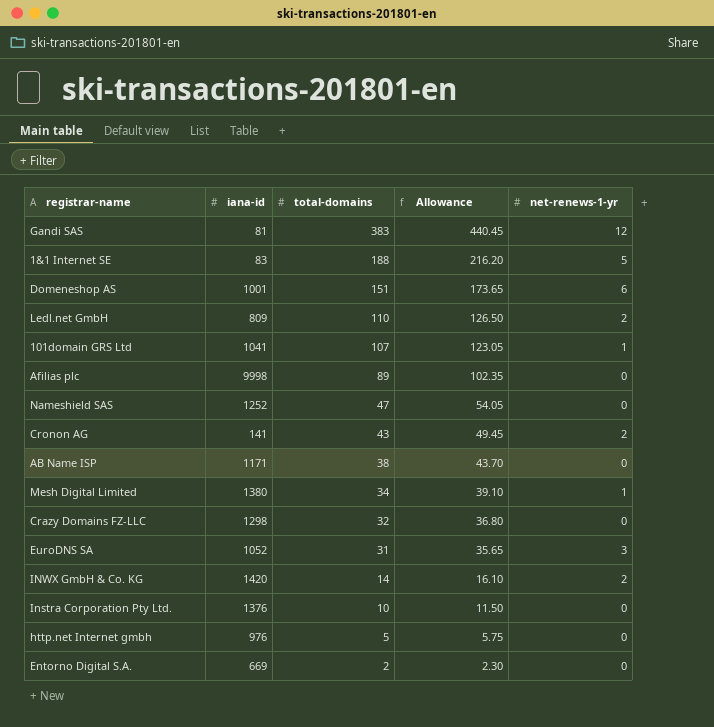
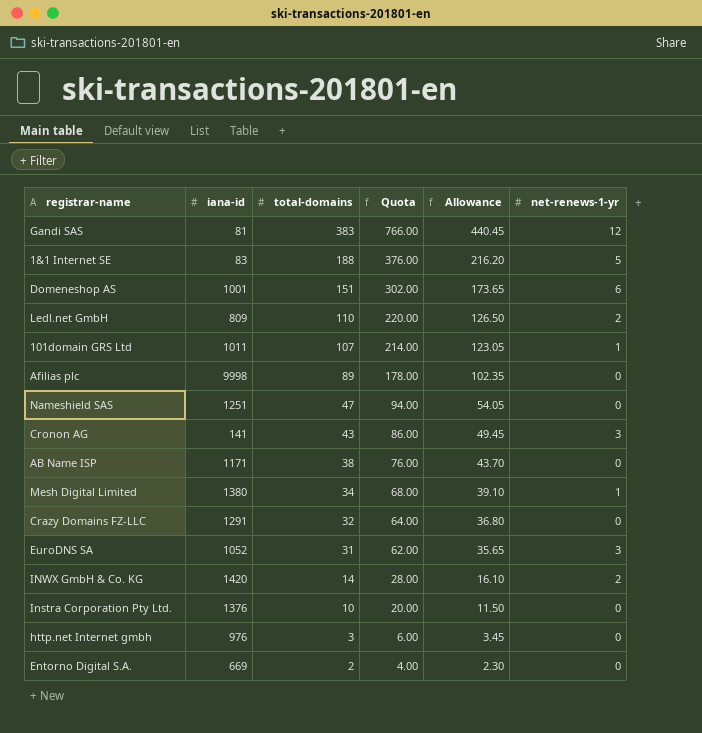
column Quota | formula: none -> [total-domains] * 2
101domain GRS Ltd | iana-id: 1041 -> 1011
Nameshield SAS | iana-id: 1252 -> 1251
Cronon AG | net-renews-1-yr: 2 -> 3
Crazy Domains FZ-LLC | iana-id: 1298 -> 1291
http.net Internet gmbh | total-domains: 5 -> 3
http.net Internet gmbh | Allowance: 5.75 -> 3.45

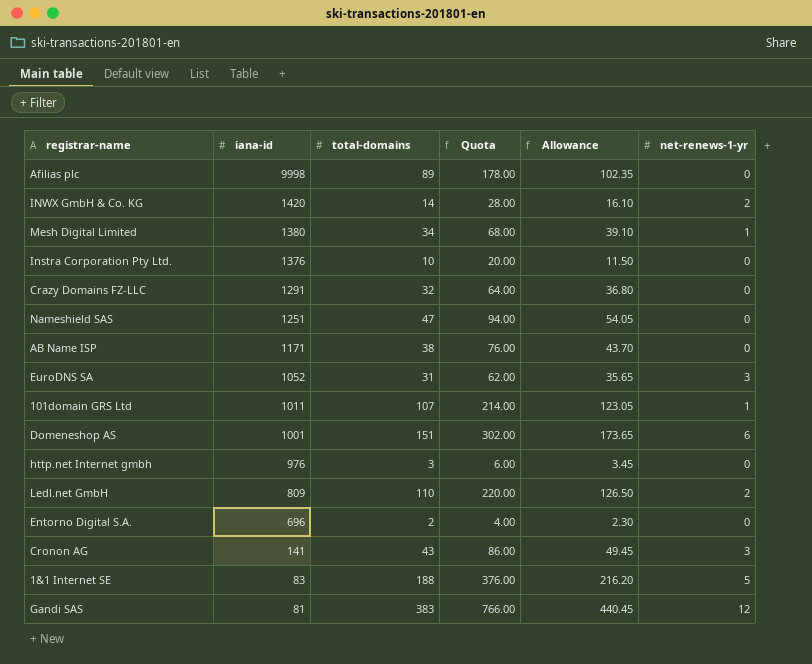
row order: total-domains descending -> iana-id descending
Entorno Digital S.A. | iana-id: 669 -> 696

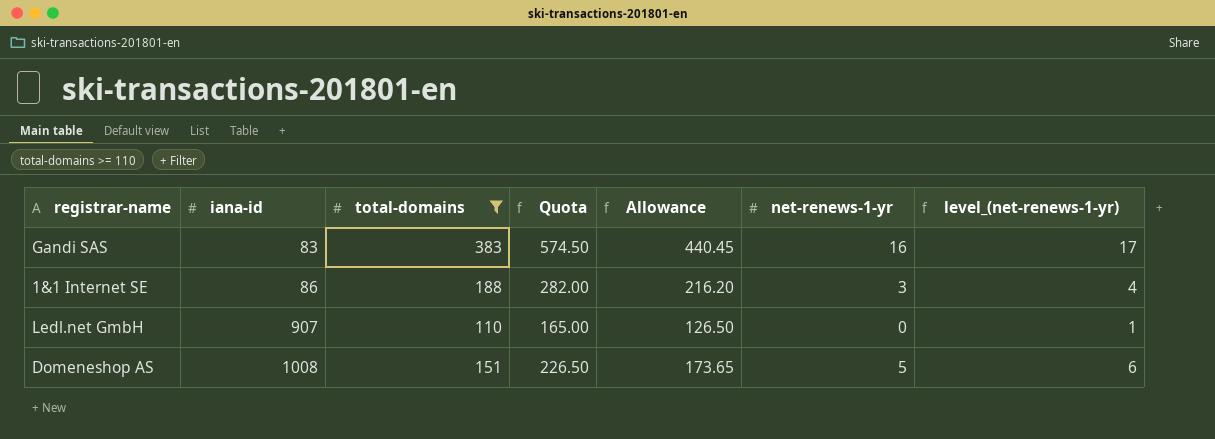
filter: none -> total-domains >= 110
row order: iana-id descending -> iana-id ascending
column Quota | formula: [total-domains] * 2 -> [total-domains] * 1.5
column level_(net-renews-1-yr) | formula: none -> [net-renews-1-yr] + 1
Gandi SAS | iana-id: 81 -> 83
Gandi SAS | net-renews-1-yr: 12 -> 16
1&1 Internet SE | iana-id: 83 -> 86
1&1 Internet SE | net-renews-1-yr: 5 -> 3
Ledl.net GmbH | iana-id: 809 -> 907
Ledl.net GmbH | net-renews-1-yr: 2 -> 0
Domeneshop AS | iana-id: 1001 -> 1008
Domeneshop AS | net-renews-1-yr: 6 -> 5

